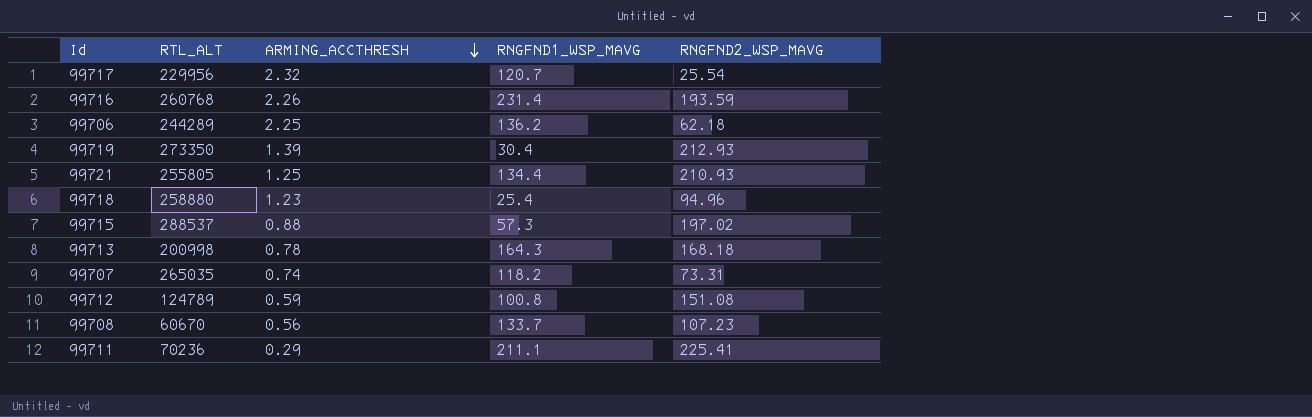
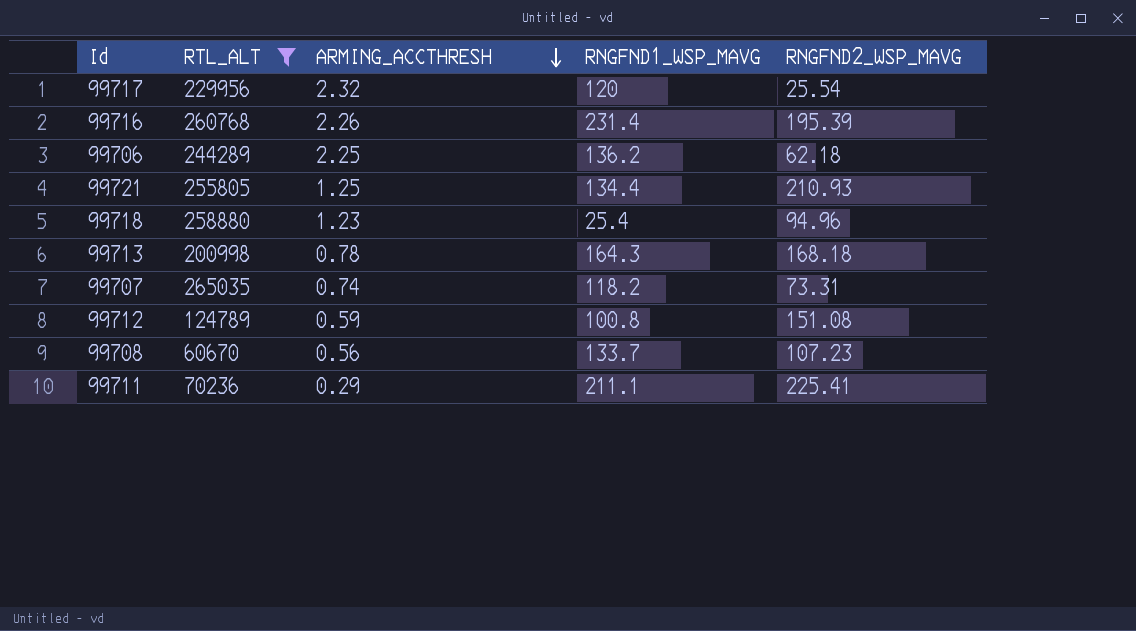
filter: none -> RTL_ALT <= 265035
99717 | RNGFND1_WSP_MAVG: 120.7 -> 120
99716 | RNGFND2_WSP_MAVG: 193.59 -> 195.39

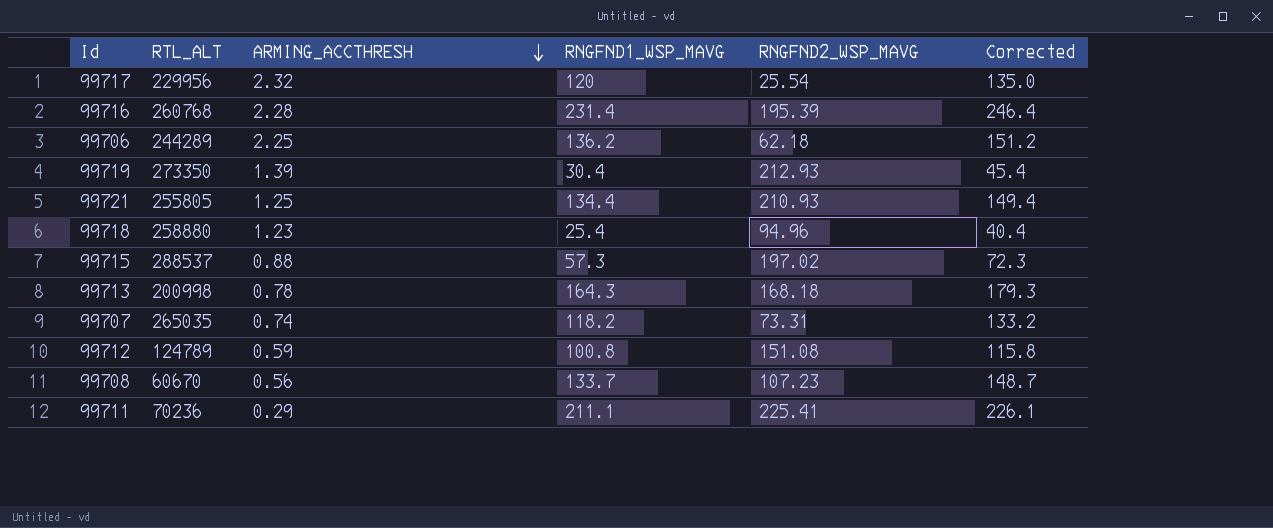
filter: RTL_ALT <= 265035 -> none
column Corrected | formula: none -> [RNGFND1_WSP_MAVG] + 15
99716 | ARMING_ACCTHRESH: 2.26 -> 2.28

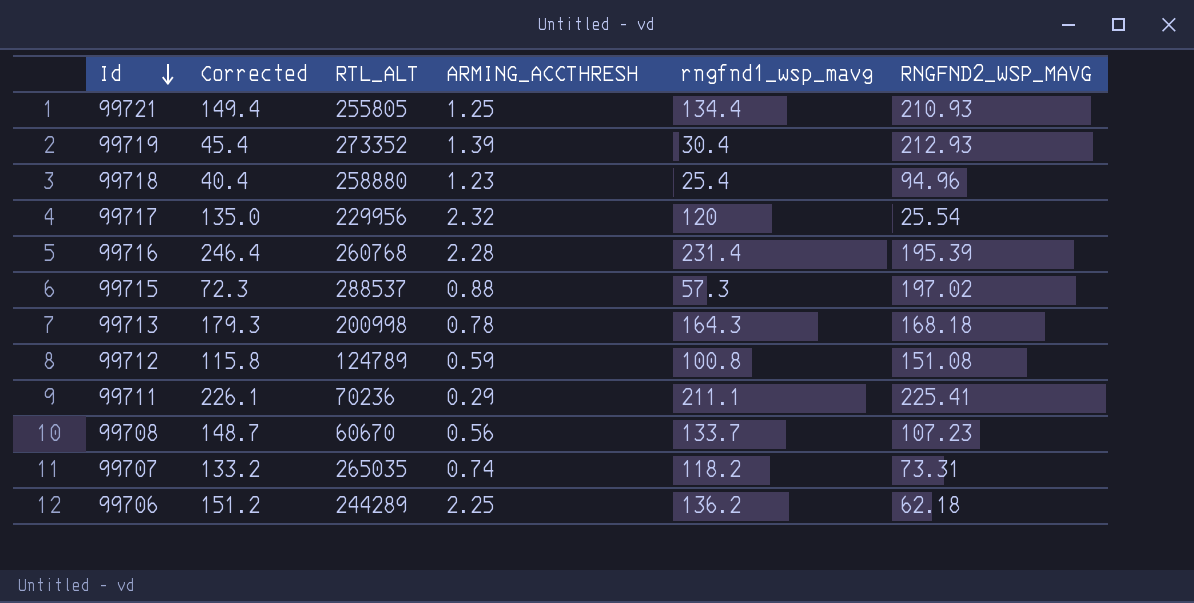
row order: ARMING_ACCTHRESH descending -> Id descending
column Corrected | position: 6 -> 2
column name: RNGFND1_WSP_MAVG -> rngfnd1_wsp_mavg
99719 | RTL_ALT: 273350 -> 273352

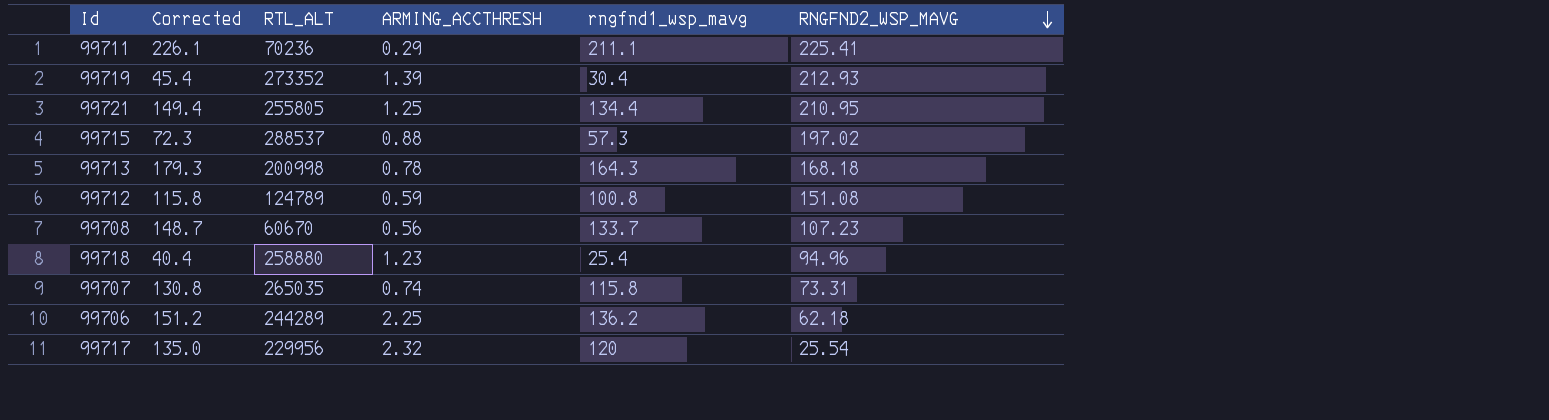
row order: Id descending -> RNGFND2_WSP_MAVG descending
row 99716: 246.4 | 260768 | 2.28 | 231.4 | 195.39 -> none
99721 | RNGFND2_WSP_MAVG: 210.93 -> 210.95
99707 | Corrected: 133.2 -> 130.8
99707 | rngfnd1_wsp_mavg: 118.2 -> 115.8

